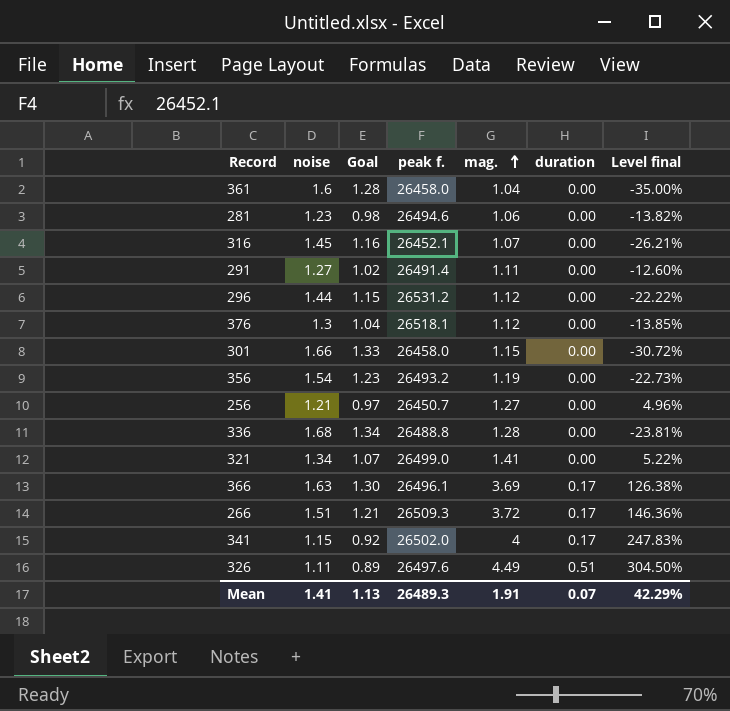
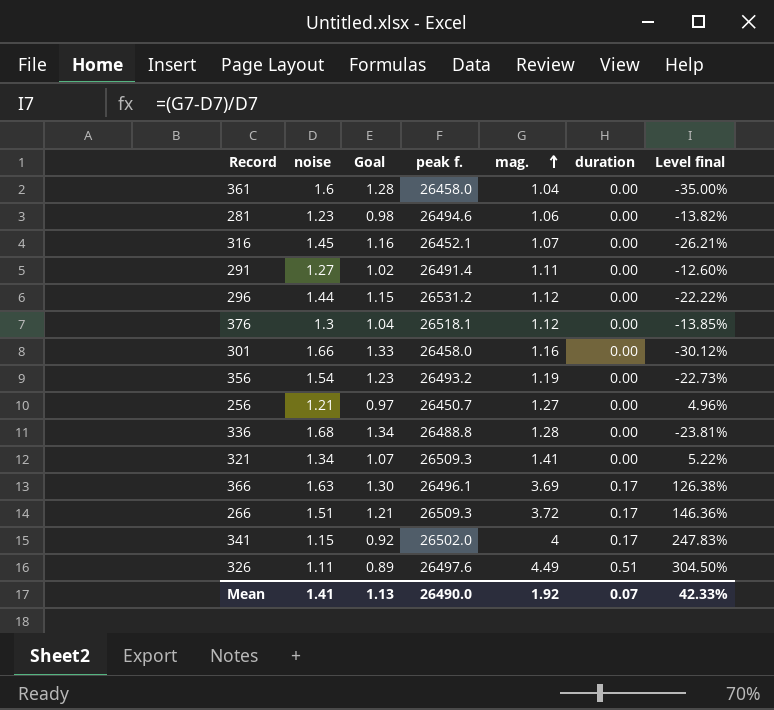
301 | mag.: 1.15 -> 1.16
301 | Level final: -30.72% -> -30.12%
321 | peak f.: 26499.0 -> 26509.3
Mean | peak f.: 26489.3 -> 26490.0
Mean | mag.: 1.91 -> 1.92
Mean | Level final: 42.29% -> 42.33%

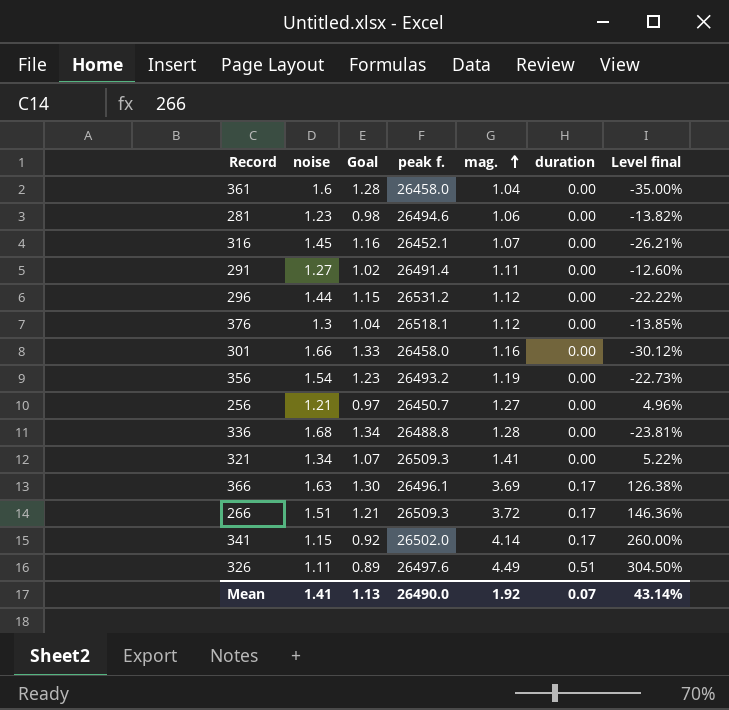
341 | mag.: 4 -> 4.14
341 | Level final: 247.83% -> 260.00%
Mean | Level final: 42.33% -> 43.14%

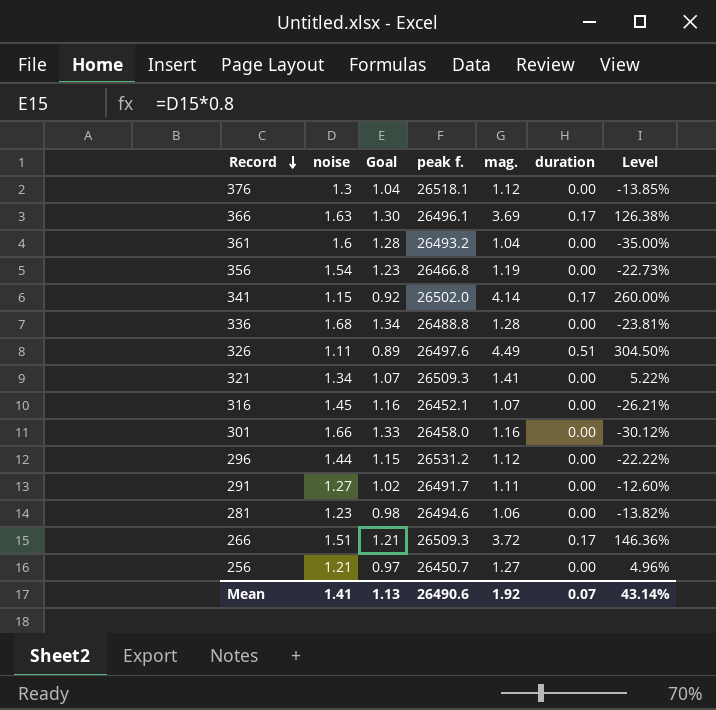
row order: mag. ascending -> Record descending
column name: Level final -> Level
361 | peak f.: 26458.0 -> 26493.2
356 | peak f.: 26493.2 -> 26466.8
291 | peak f.: 26491.4 -> 26491.7
Mean | peak f.: 26490.0 -> 26490.6

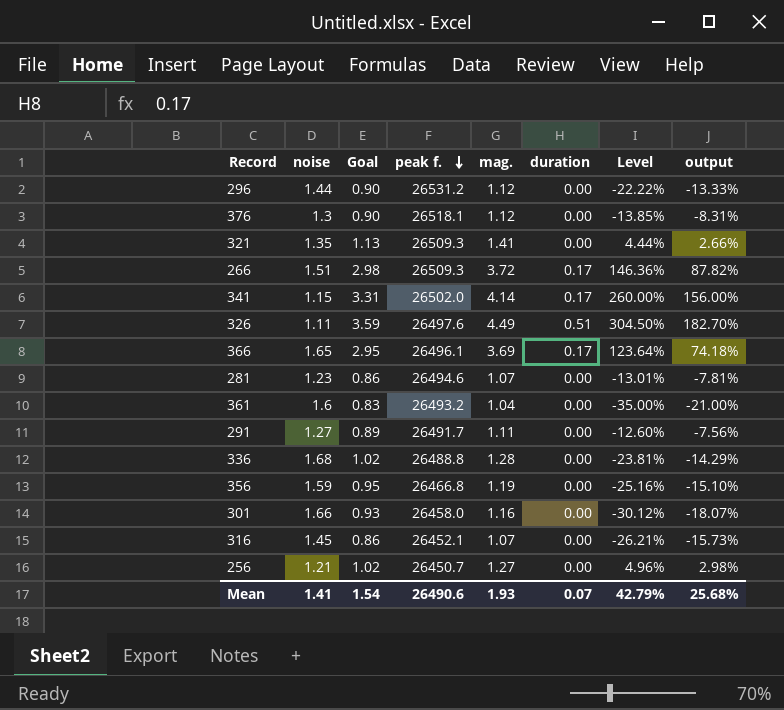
row order: Record descending -> peak f. descending
column Goal | formula: [noise] * 0.8 -> [mag.] * 0.8
column output | formula: none -> [Level] * 0.6
321 | noise: 1.34 -> 1.35
321 | Level: 5.22% -> 4.44%
366 | noise: 1.63 -> 1.65
366 | Level: 126.38% -> 123.64%
281 | mag.: 1.06 -> 1.07
281 | Level: -13.82% -> -13.01%
356 | noise: 1.54 -> 1.59
356 | Level: -22.73% -> -25.16%
Mean | Goal: 1.13 -> 1.54
Mean | mag.: 1.92 -> 1.93
Mean | Level: 43.14% -> 42.79%

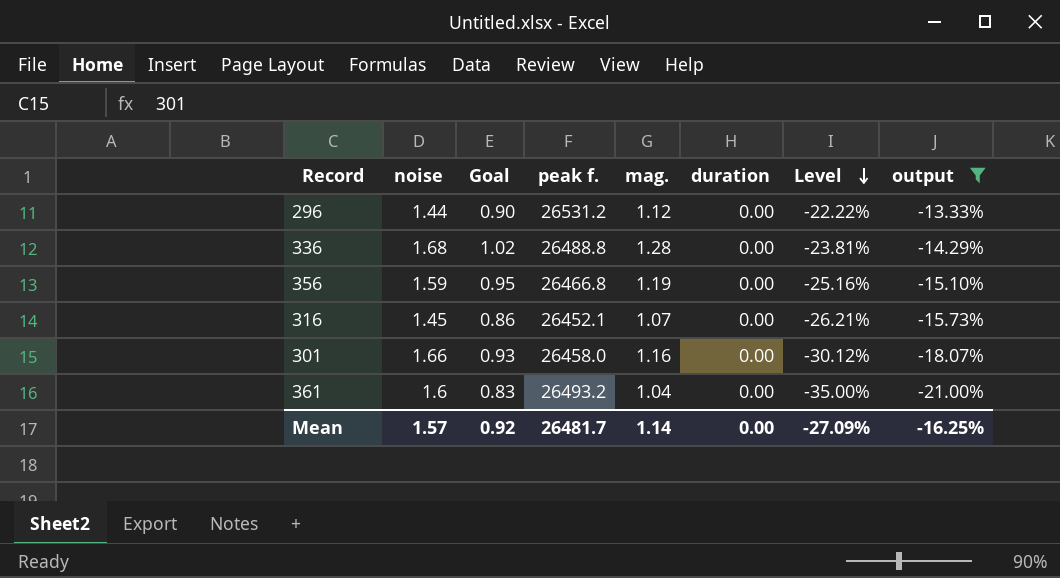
filter: none -> output <= -13.33%
row order: peak f. descending -> Level descending
Mean | noise: 1.41 -> 1.57
Mean | Goal: 1.54 -> 0.92
Mean | peak f.: 26490.6 -> 26481.7
Mean | mag.: 1.93 -> 1.14
Mean | duration: 0.07 -> 0.00
Mean | Level: 42.79% -> -27.09%
Mean | output: 25.68% -> -16.25%

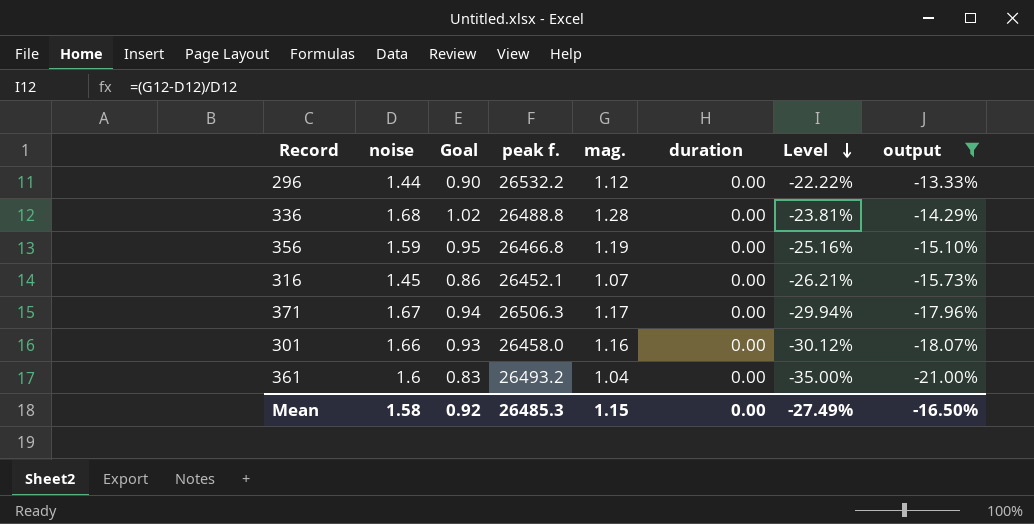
296 | peak f.: 26531.2 -> 26532.2
row 371: none -> 1.67 | 0.94 | 26506.3 | 1.17 | 0.00 | -29.94% | -17.96%
Mean | noise: 1.57 -> 1.58
Mean | peak f.: 26481.7 -> 26485.3
Mean | mag.: 1.14 -> 1.15
Mean | Level: -27.09% -> -27.49%
Mean | output: -16.25% -> -16.50%

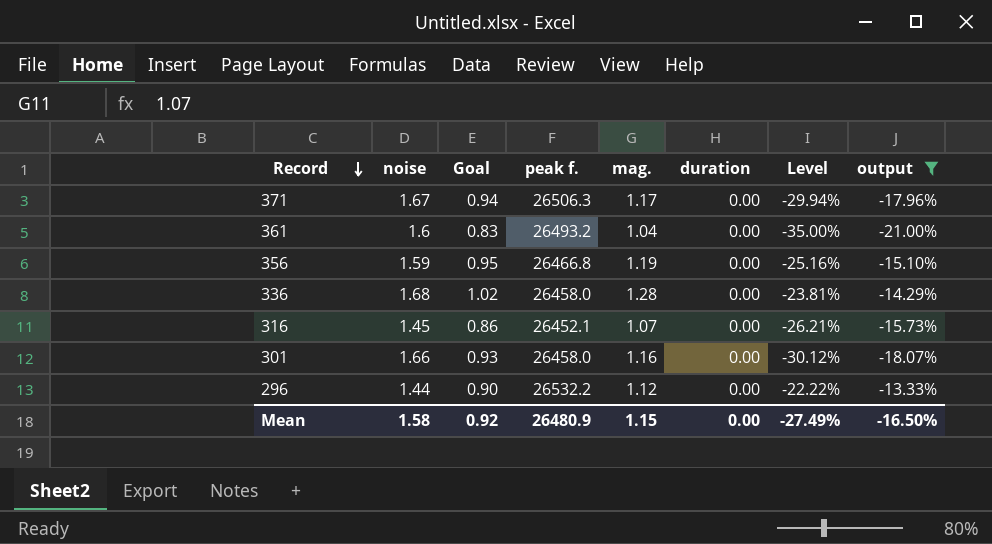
row order: Level descending -> Record descending
336 | peak f.: 26488.8 -> 26458.0
Mean | peak f.: 26485.3 -> 26480.9

